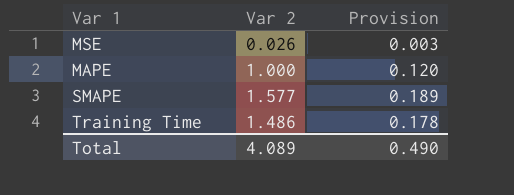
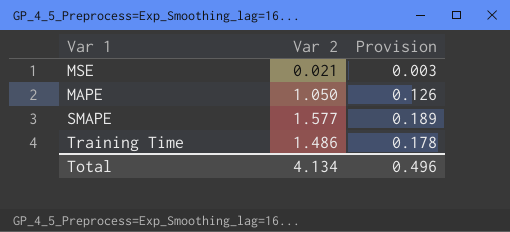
MSE | Var 2: 0.026 -> 0.021
MAPE | Var 2: 1.000 -> 1.050
MAPE | Provision: 0.120 -> 0.126
Total | Var 2: 4.089 -> 4.134
Total | Provision: 0.490 -> 0.496

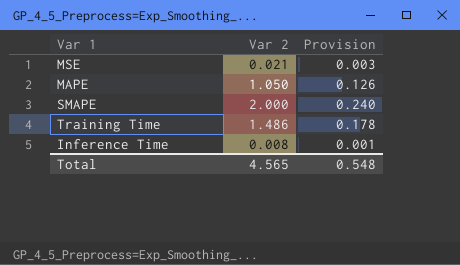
SMAPE | Var 2: 1.577 -> 2.000
SMAPE | Provision: 0.189 -> 0.240
row Inference Time: none -> 0.008 | 0.001
Total | Var 2: 4.134 -> 4.565
Total | Provision: 0.496 -> 0.548

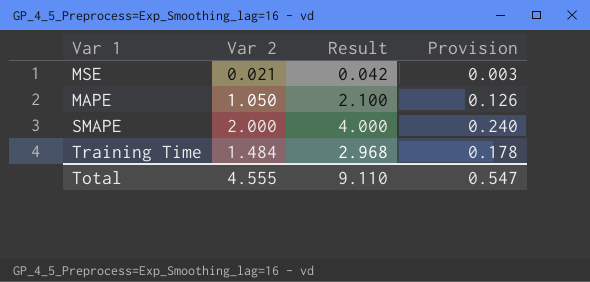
column Result | formula: none -> [Var 2] * 2
row Inference Time: 0.008 | 0.001 -> none
Training Time | Var 2: 1.486 -> 1.484
Total | Var 2: 4.565 -> 4.555
Total | Provision: 0.548 -> 0.547

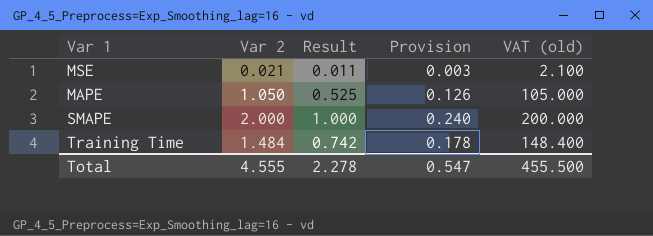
column Result | formula: [Var 2] * 2 -> [Var 2] * 0.5
column VAT (old) | formula: none -> [Var 2] * 100
Total | Result: 9.110 -> 2.278

